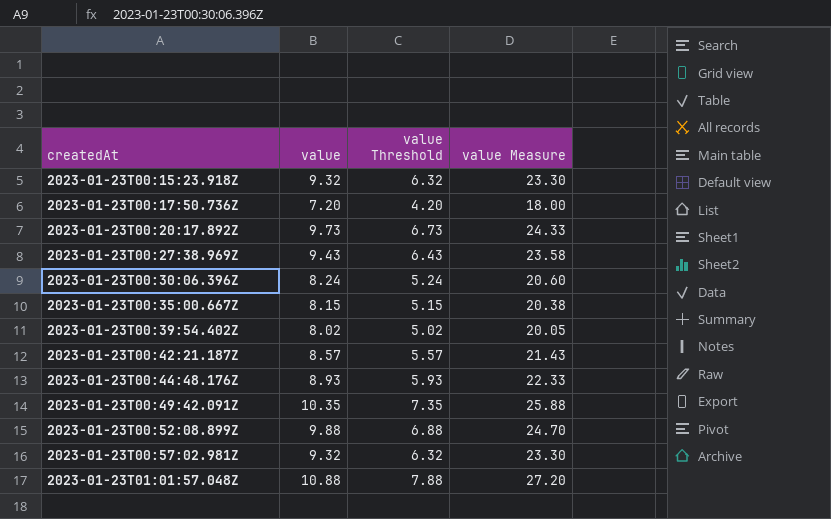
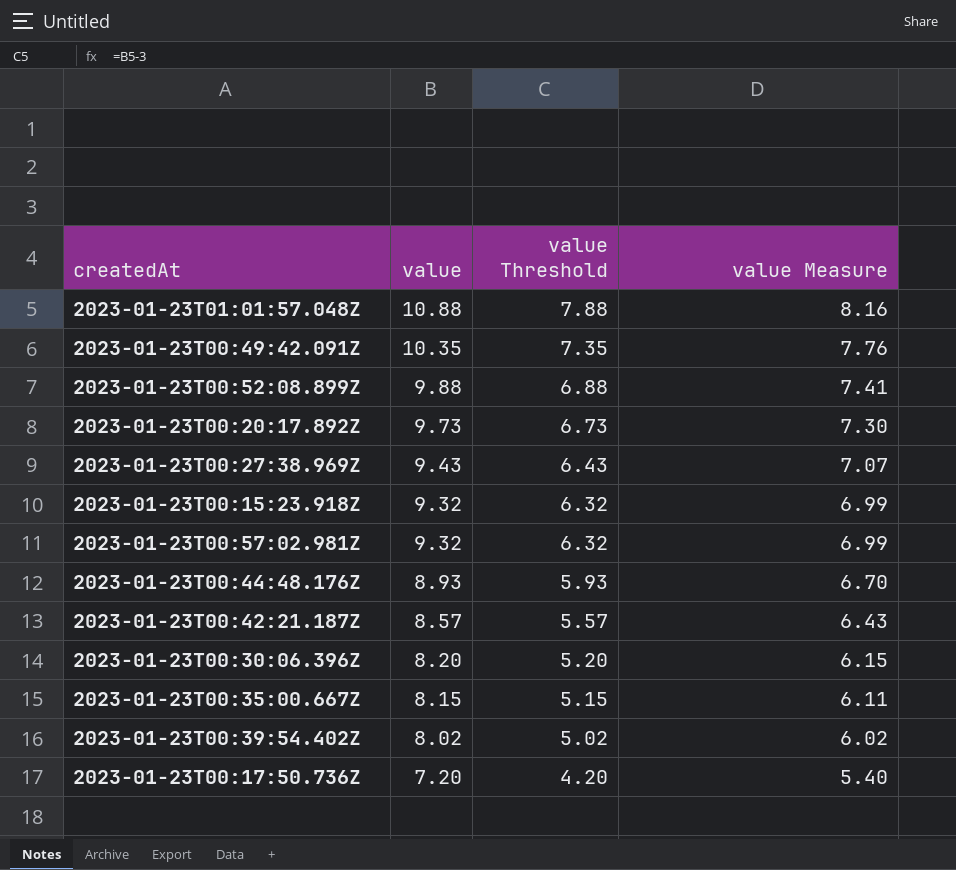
row order: createdAt ascending -> value descending
column value Measure | formula: [value] * 2.5 -> [value] * 0.75
2023-01-23T00:30:06.396Z | value: 8.24 -> 8.20
2023-01-23T00:30:06.396Z | value Threshold: 5.24 -> 5.20

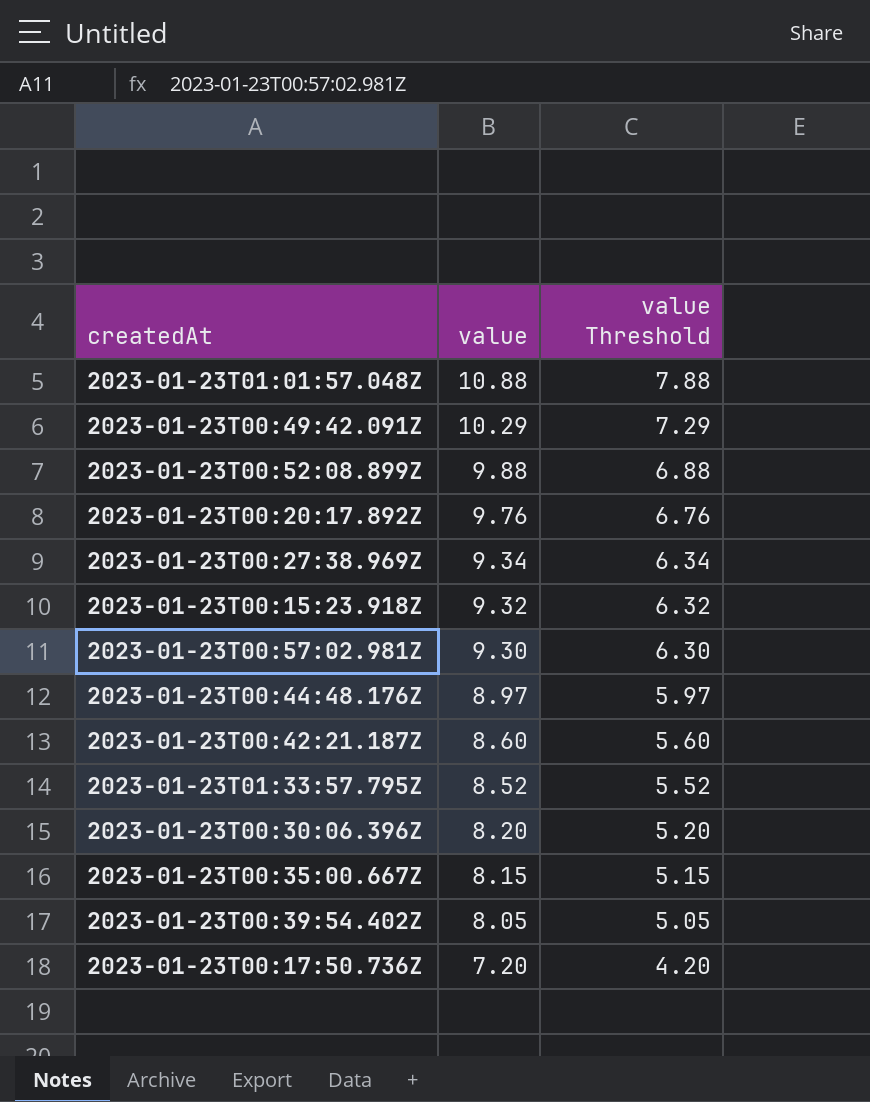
column value Measure | formula: [value] * 0.75 -> none
2023-01-23T00:49:42.091Z | value: 10.35 -> 10.29
2023-01-23T00:49:42.091Z | value Threshold: 7.35 -> 7.29
2023-01-23T00:20:17.892Z | value: 9.73 -> 9.76
2023-01-23T00:20:17.892Z | value Threshold: 6.73 -> 6.76
2023-01-23T00:27:38.969Z | value: 9.43 -> 9.34
2023-01-23T00:27:38.969Z | value Threshold: 6.43 -> 6.34
2023-01-23T00:57:02.981Z | value: 9.32 -> 9.30
2023-01-23T00:57:02.981Z | value Threshold: 6.32 -> 6.30
2023-01-23T00:44:48.176Z | value: 8.93 -> 8.97
2023-01-23T00:44:48.176Z | value Threshold: 5.93 -> 5.97
2023-01-23T00:42:21.187Z | value: 8.57 -> 8.60
2023-01-23T00:42:21.187Z | value Threshold: 5.57 -> 5.60
row 2023-01-23T01:33:57.795Z: none -> 8.52 | 5.52
2023-01-23T00:39:54.402Z | value: 8.02 -> 8.05
2023-01-23T00:39:54.402Z | value Threshold: 5.02 -> 5.05

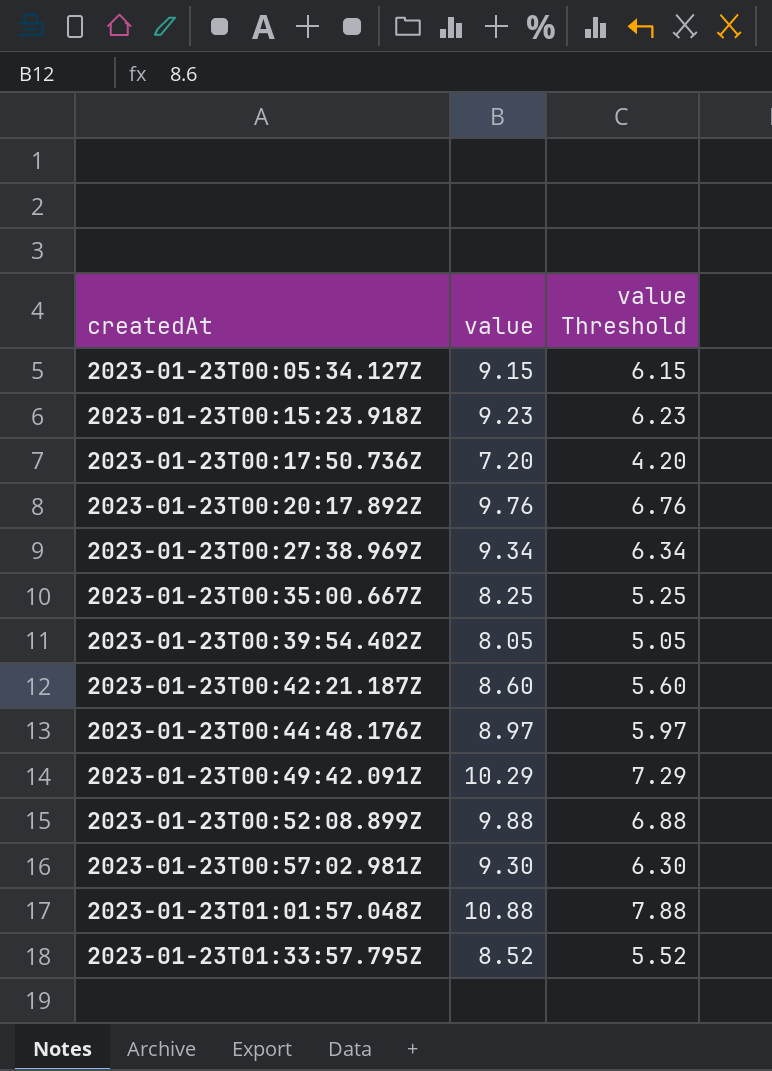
row order: value descending -> createdAt ascending
row 2023-01-23T00:30:06.396Z: 8.20 | 5.20 -> none
row 2023-01-23T00:05:34.127Z: none -> 9.15 | 6.15
2023-01-23T00:15:23.918Z | value: 9.32 -> 9.23
2023-01-23T00:15:23.918Z | value Threshold: 6.32 -> 6.23
2023-01-23T00:35:00.667Z | value: 8.15 -> 8.25
2023-01-23T00:35:00.667Z | value Threshold: 5.15 -> 5.25

